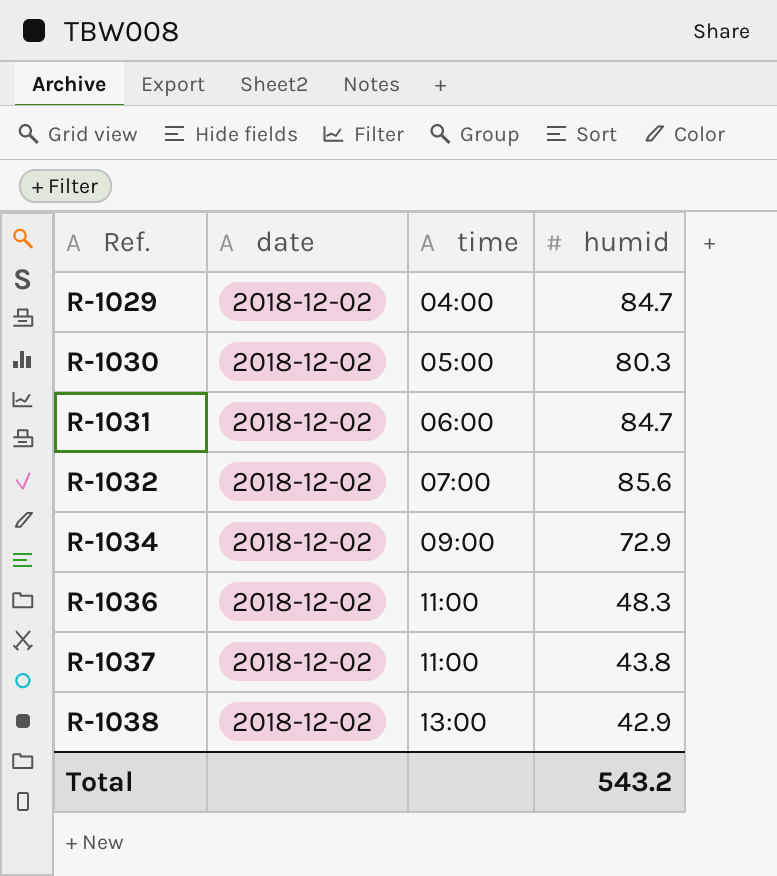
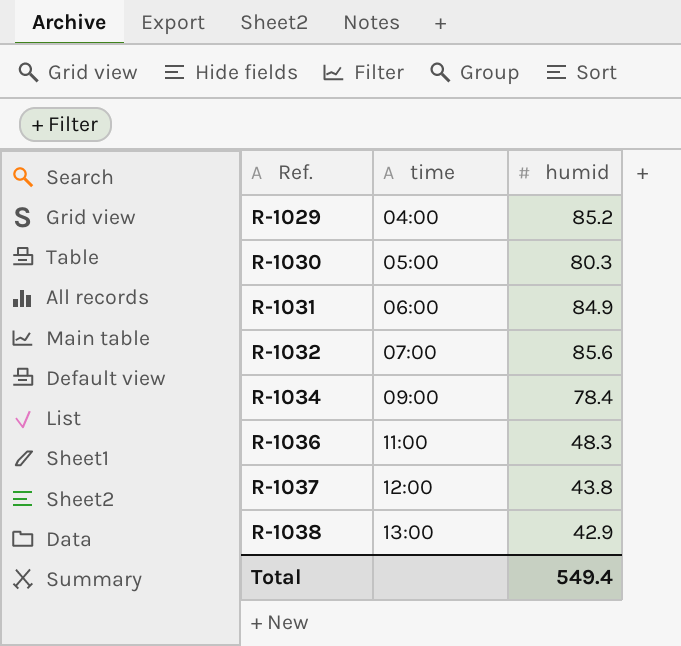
column date | position: 2 -> none
R-1029 | humid: 84.7 -> 85.2
R-1031 | humid: 84.7 -> 84.9
R-1034 | humid: 72.9 -> 78.4
R-1037 | time: 11:00 -> 12:00
Total | humid: 543.2 -> 549.4

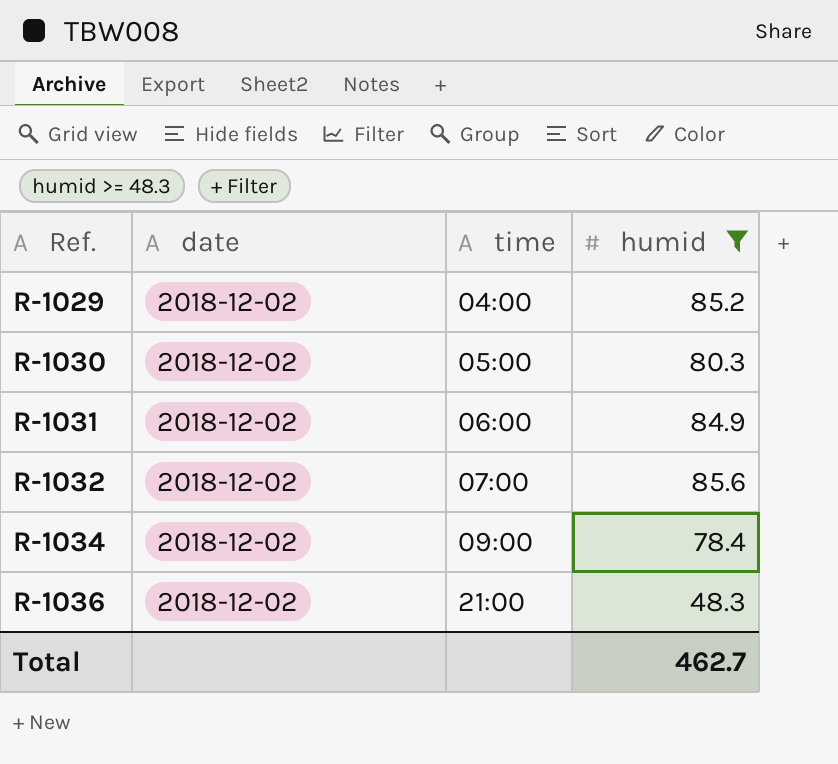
filter: none -> humid >= 48.3
column date | position: none -> 2
R-1036 | time: 11:00 -> 21:00
Total | humid: 549.4 -> 462.7

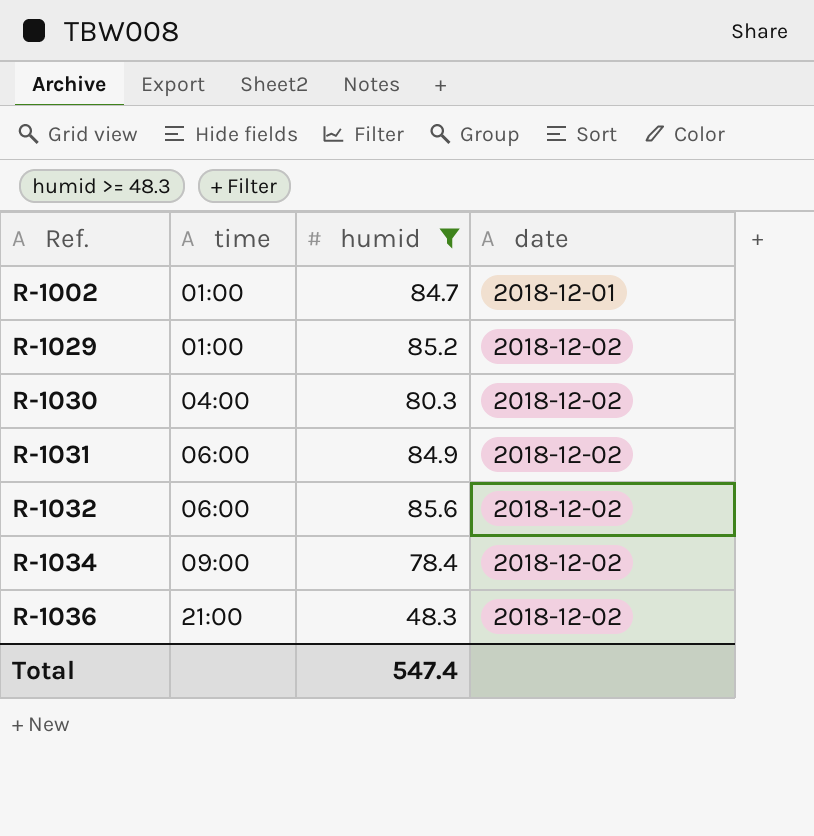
column date | position: 2 -> 4
row R-1002: none -> 01:00 | 84.7 | 2018-12-01
R-1029 | time: 04:00 -> 01:00
R-1030 | time: 05:00 -> 04:00
R-1032 | time: 07:00 -> 06:00
Total | humid: 462.7 -> 547.4

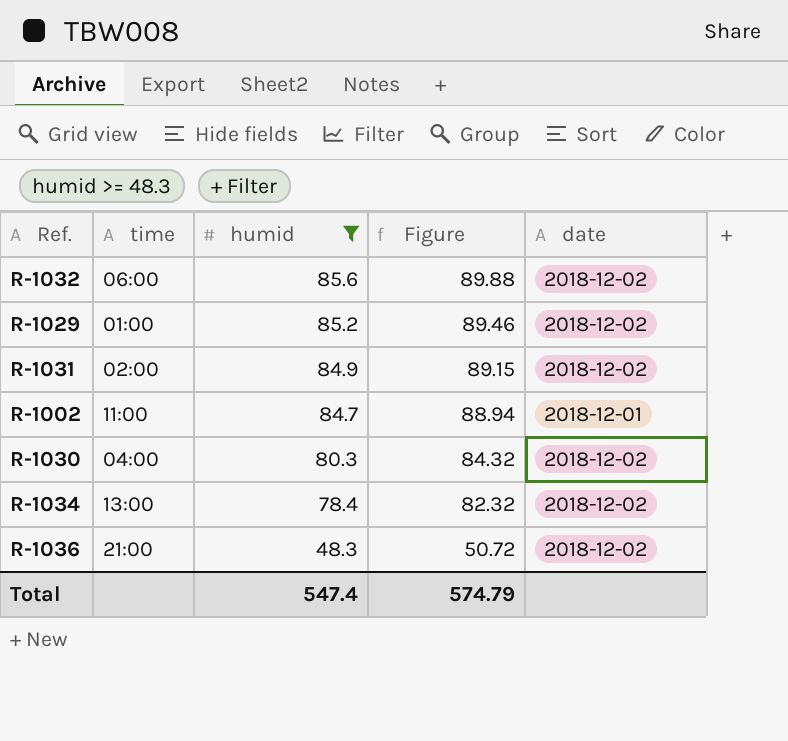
row order: Ref. ascending -> humid descending
column Figure | formula: none -> [humid] * 1.05
R-1031 | time: 06:00 -> 02:00
R-1002 | time: 01:00 -> 11:00
R-1034 | time: 09:00 -> 13:00

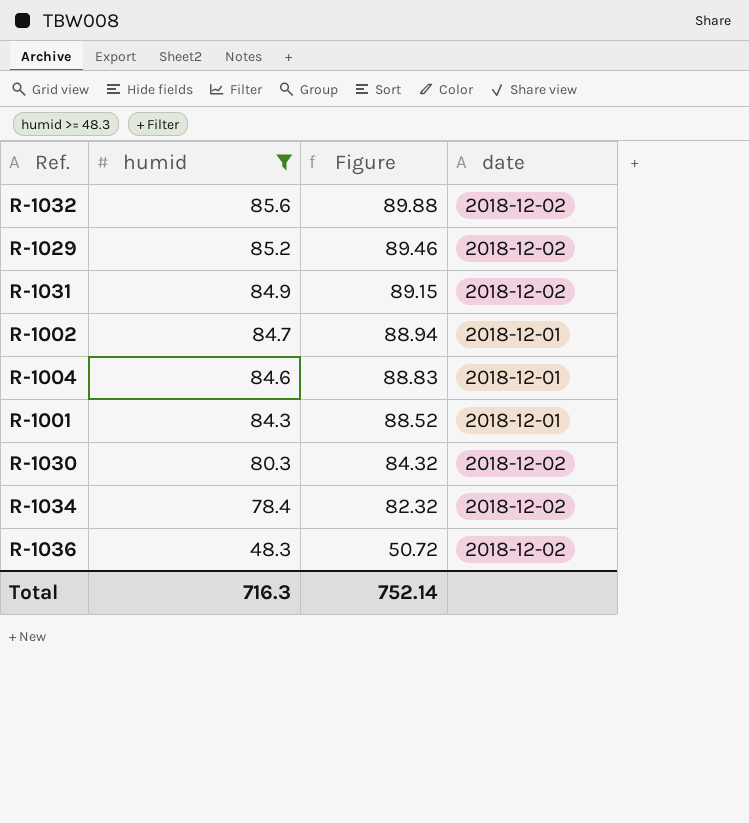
column time | position: 2 -> none
row R-1004: none -> 84.6 | 88.83 | 2018-12-01
row R-1001: none -> 84.3 | 88.52 | 2018-12-01
Total | humid: 547.4 -> 716.3
Total | Figure: 574.79 -> 752.14

